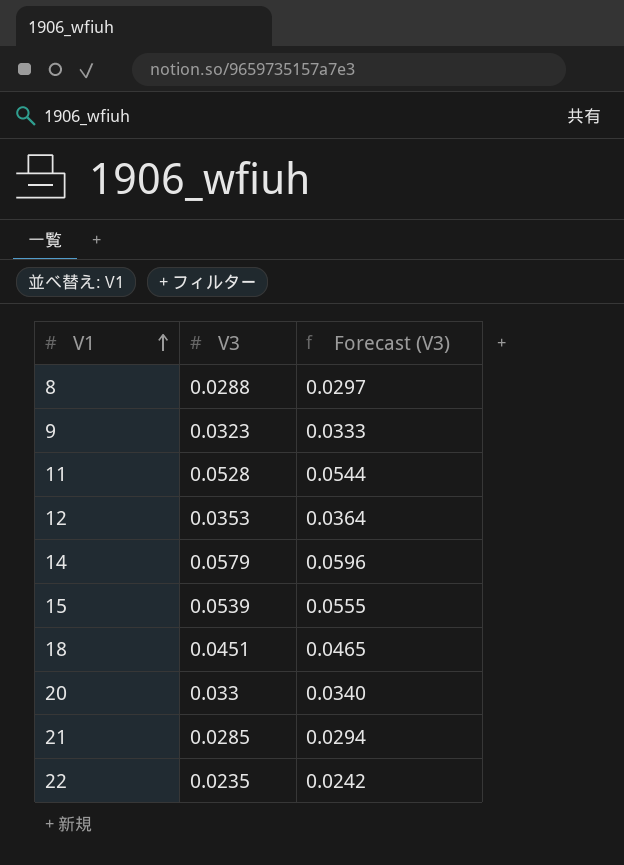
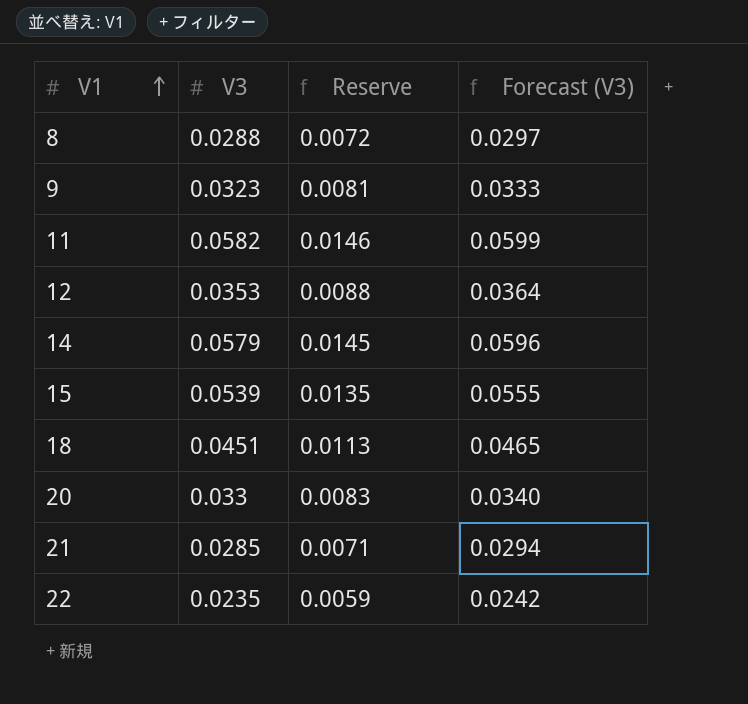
column Reserve | formula: none -> [V3] * 0.25
11 | V3: 0.0528 -> 0.0582
11 | Forecast (V3): 0.0544 -> 0.0599

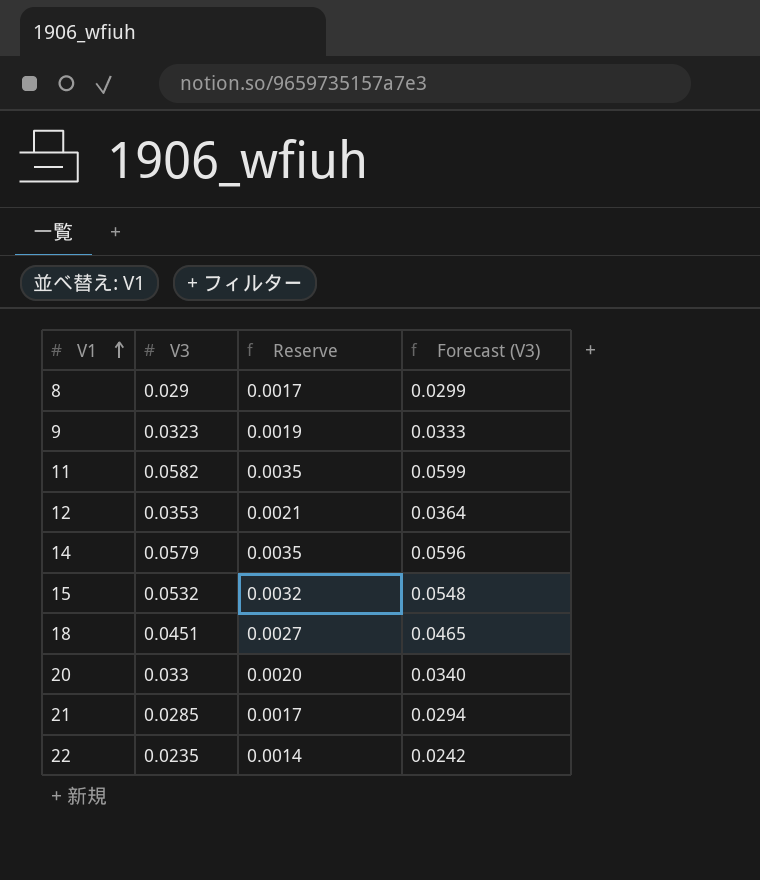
column Reserve | formula: [V3] * 0.25 -> [V3] * 0.06
8 | V3: 0.0288 -> 0.029
8 | Forecast (V3): 0.0297 -> 0.0299
15 | V3: 0.0539 -> 0.0532
15 | Forecast (V3): 0.0555 -> 0.0548

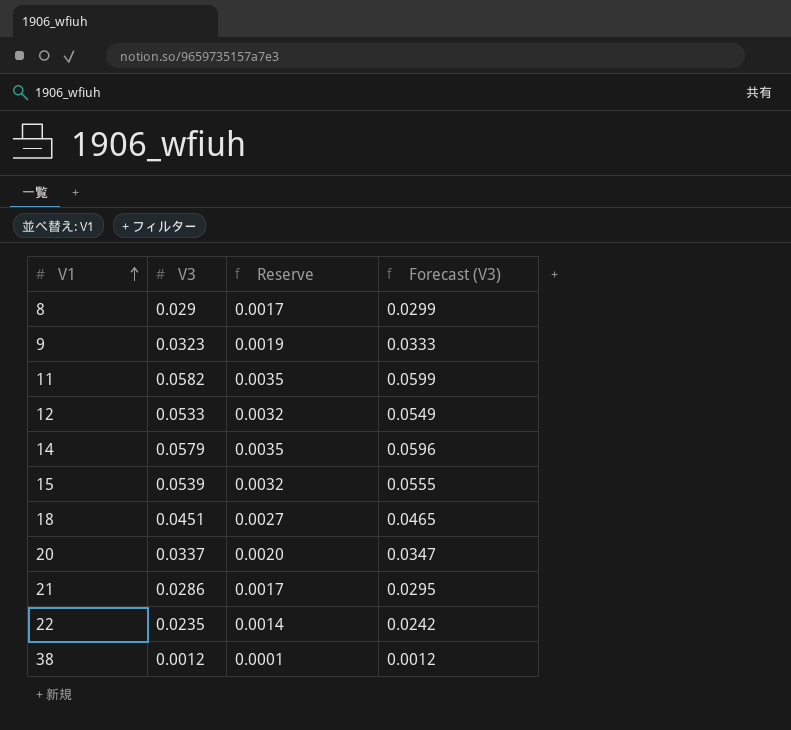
12 | V3: 0.0353 -> 0.0533
12 | Reserve: 0.0021 -> 0.0032
12 | Forecast (V3): 0.0364 -> 0.0549
15 | V3: 0.0532 -> 0.0539
15 | Forecast (V3): 0.0548 -> 0.0555
20 | V3: 0.033 -> 0.0337
20 | Forecast (V3): 0.0340 -> 0.0347
21 | V3: 0.0285 -> 0.0286
21 | Forecast (V3): 0.0294 -> 0.0295
row 38: none -> 0.0012 | 0.0001 | 0.0012

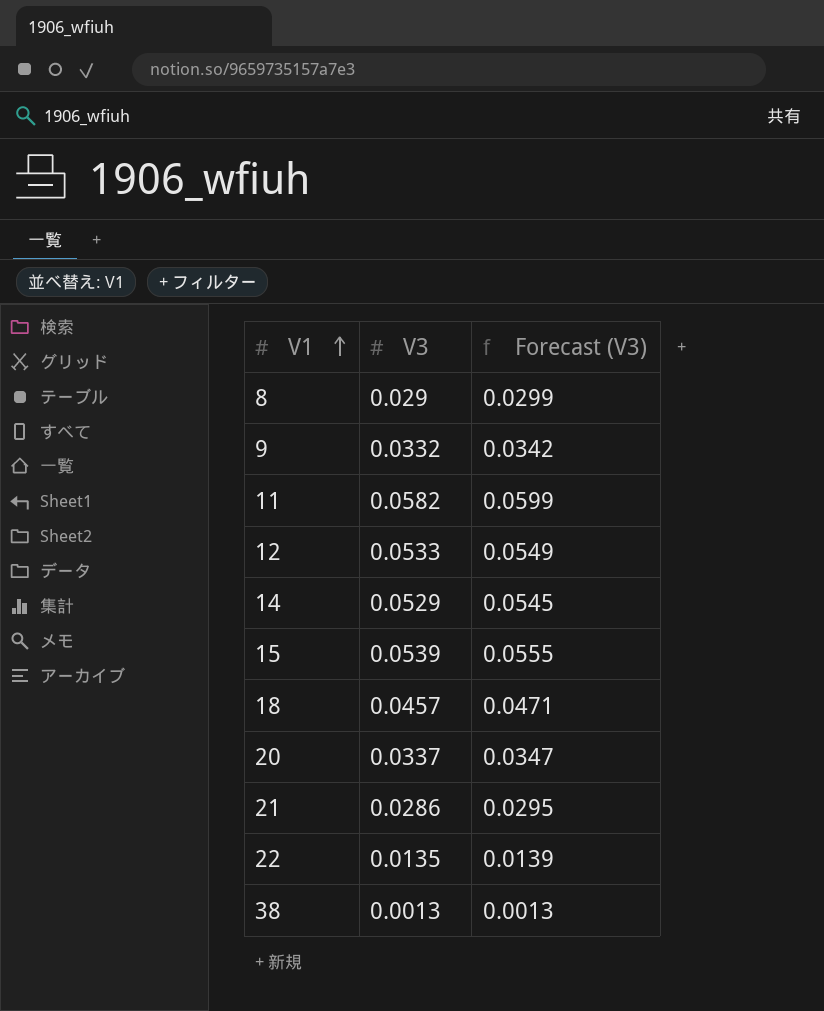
column Reserve | formula: [V3] * 0.06 -> none
9 | V3: 0.0323 -> 0.0332
9 | Forecast (V3): 0.0333 -> 0.0342
14 | V3: 0.0579 -> 0.0529
14 | Forecast (V3): 0.0596 -> 0.0545
18 | V3: 0.0451 -> 0.0457
18 | Forecast (V3): 0.0465 -> 0.0471
22 | V3: 0.0235 -> 0.0135
22 | Forecast (V3): 0.0242 -> 0.0139
38 | V3: 0.0012 -> 0.0013
38 | Forecast (V3): 0.0012 -> 0.0013

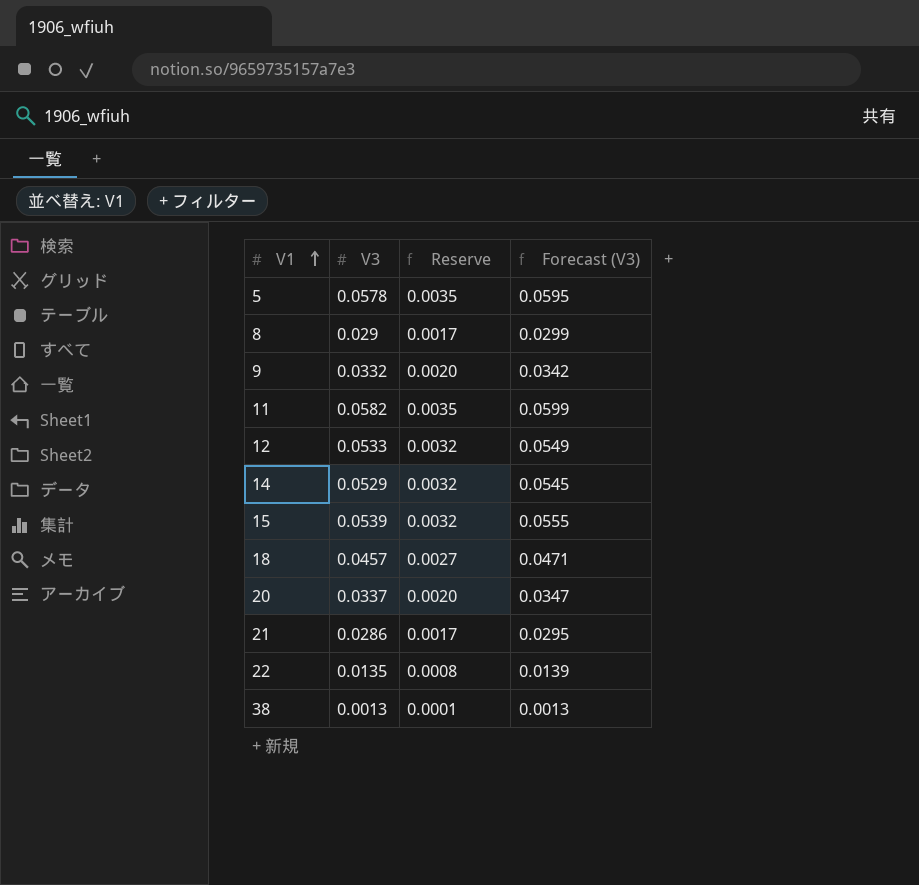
column Reserve | formula: none -> [V3] * 0.06
row 5: none -> 0.0578 | 0.0035 | 0.0595

